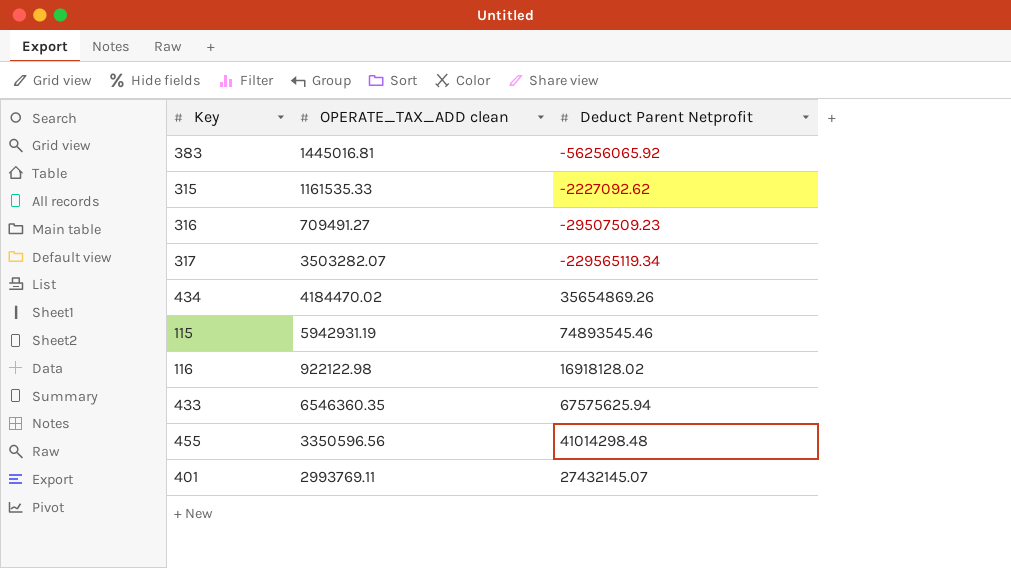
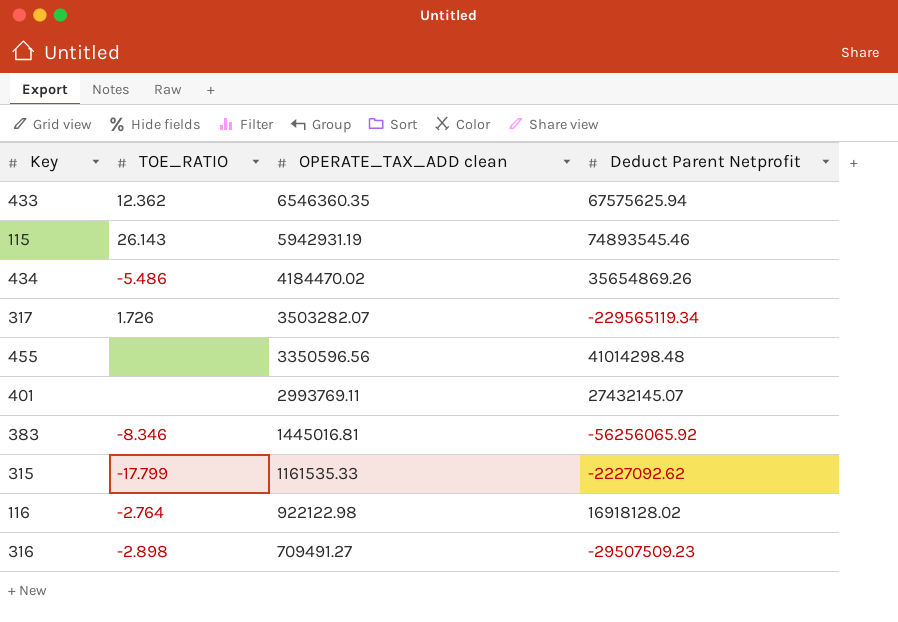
row order: none -> OPERATE_TAX_ADD clean descending
column TOE_RATIO | position: none -> 2

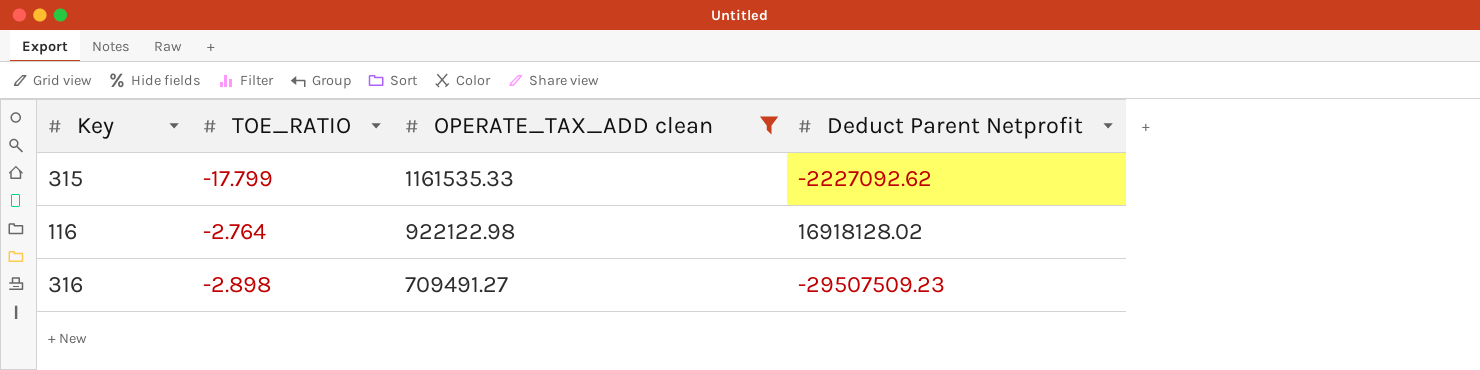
filter: none -> OPERATE_TAX_ADD clean <= 1161535.33

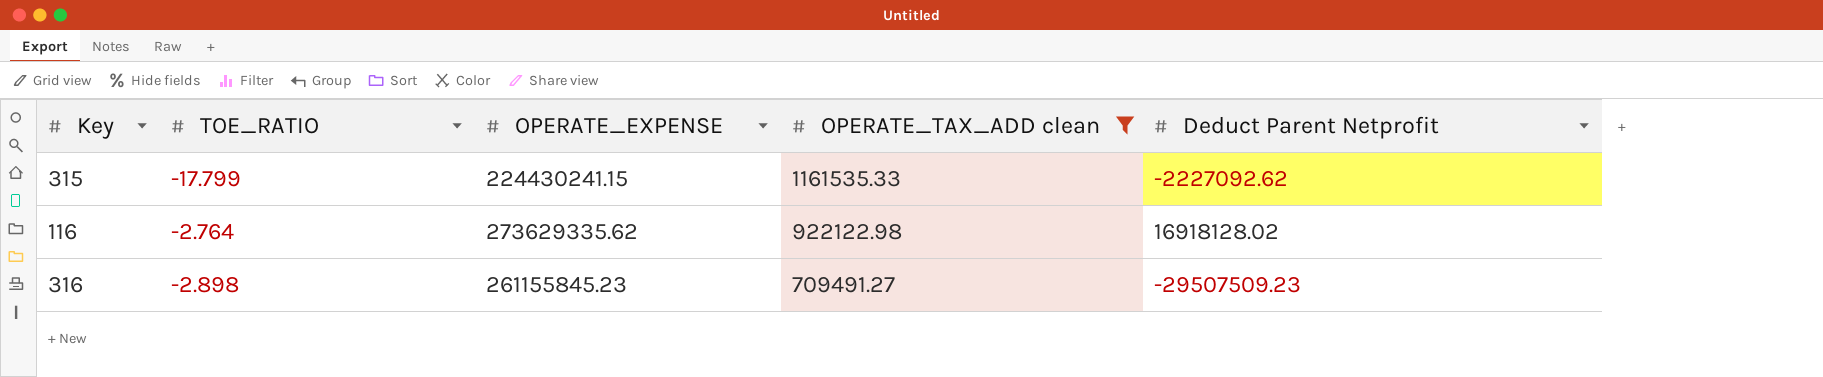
column OPERATE_EXPENSE | position: none -> 3

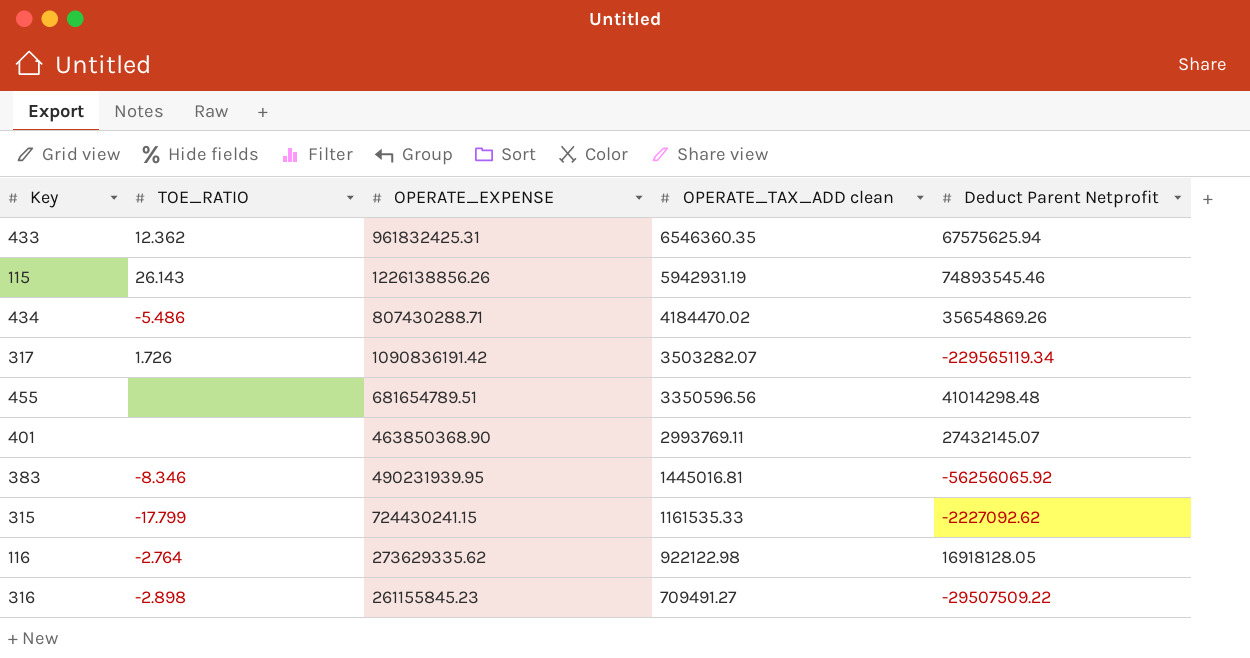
filter: OPERATE_TAX_ADD clean <= 1161535.33 -> none
315 | OPERATE_EXPENSE: 224430241.15 -> 724430241.15
116 | Deduct Parent Netprofit: 16918128.02 -> 16918128.05
316 | Deduct Parent Netprofit: -29507509.23 -> -29507509.22

